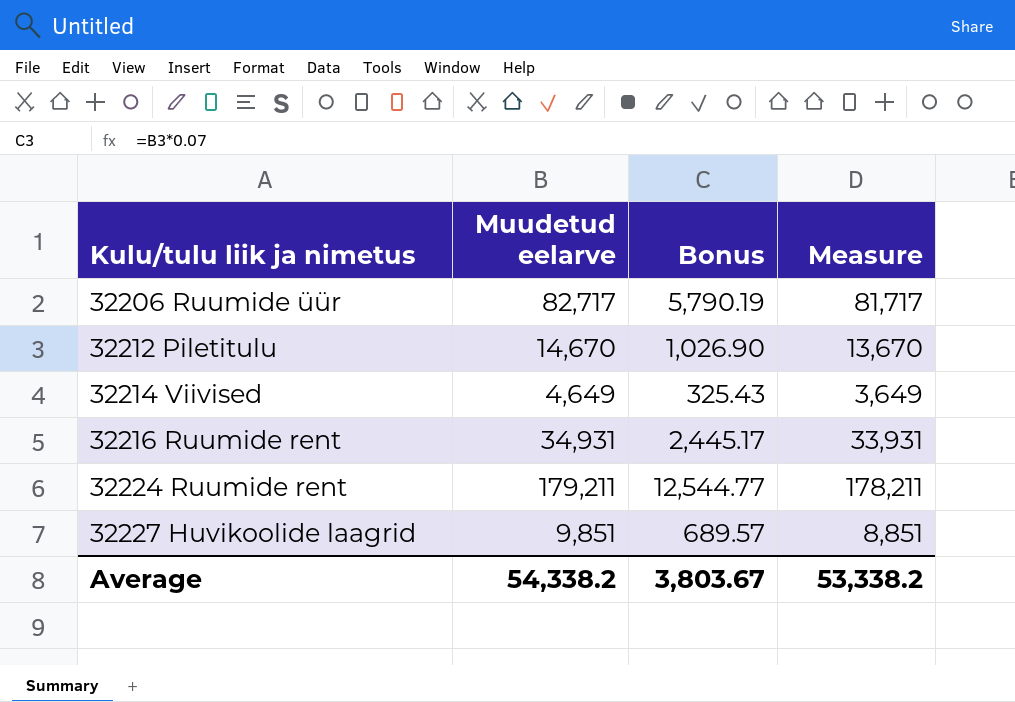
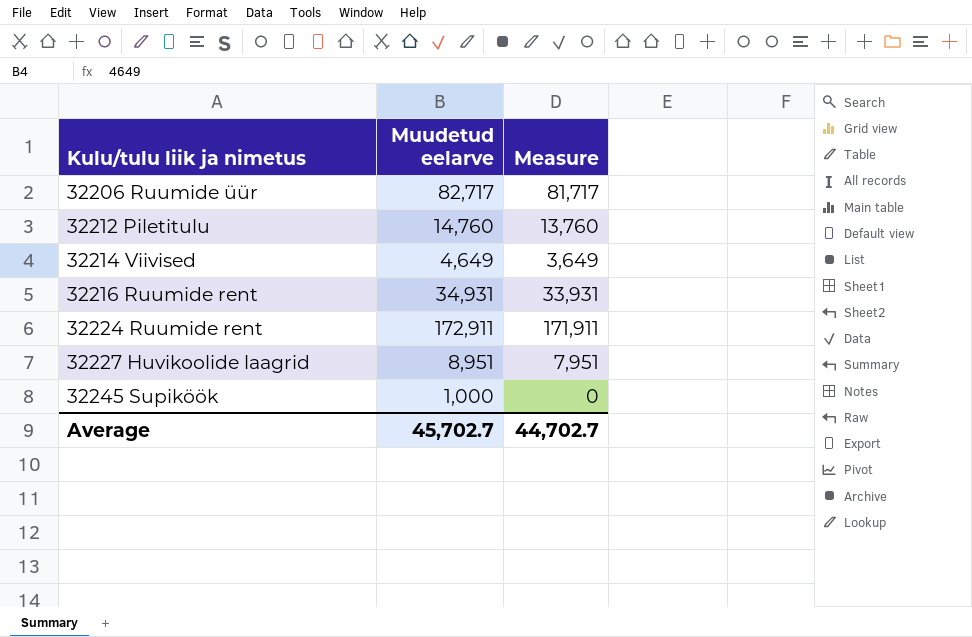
column Bonus | formula: [Muudetud eelarve] * 0.07 -> none
32212 Piletitulu | Muudetud eelarve: 14,670 -> 14,760
32212 Piletitulu | Measure: 13,670 -> 13,760
32224 Ruumide rent | Muudetud eelarve: 179,211 -> 172,911
32224 Ruumide rent | Measure: 178,211 -> 171,911
32227 Huvikoolide laagrid | Muudetud eelarve: 9,851 -> 8,951
32227 Huvikoolide laagrid | Measure: 8,851 -> 7,951
row 32245 Supiköök: none -> 1,000 | 0
Average | Muudetud eelarve: 54,338.2 -> 45,702.7
Average | Measure: 53,338.2 -> 44,702.7

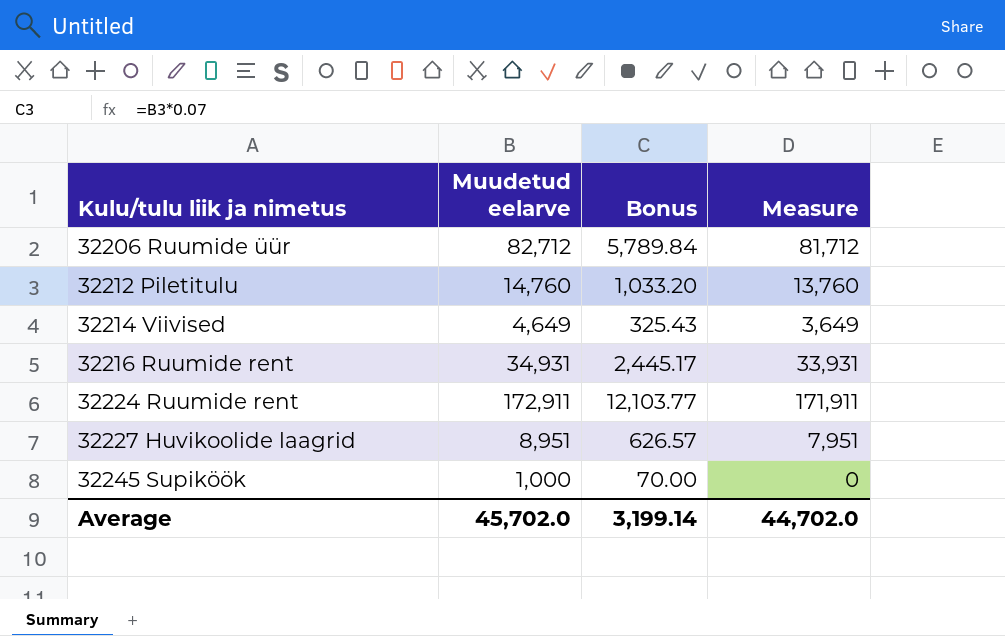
column Bonus | formula: none -> [Muudetud eelarve] * 0.07
32206 Ruumide üür | Muudetud eelarve: 82,717 -> 82,712
32206 Ruumide üür | Measure: 81,717 -> 81,712
Average | Muudetud eelarve: 45,702.7 -> 45,702.0
Average | Measure: 44,702.7 -> 44,702.0

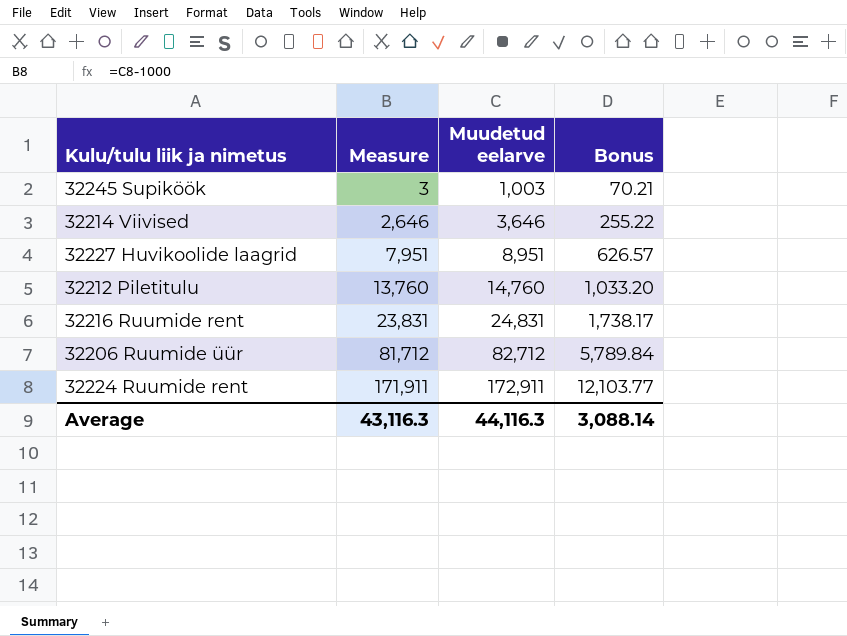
row order: Kulu/tulu liik ja nimetus ascending -> Measure ascending
column Measure | position: 4 -> 2
32245 Supiköök | Measure: 0 -> 3
32245 Supiköök | Muudetud eelarve: 1,000 -> 1,003
32245 Supiköök | Bonus: 70.00 -> 70.21
32214 Viivised | Measure: 3,649 -> 2,646
32214 Viivised | Muudetud eelarve: 4,649 -> 3,646
32214 Viivised | Bonus: 325.43 -> 255.22
32216 Ruumide rent | Measure: 33,931 -> 23,831
32216 Ruumide rent | Muudetud eelarve: 34,931 -> 24,831
32216 Ruumide rent | Bonus: 2,445.17 -> 1,738.17
Average | Measure: 44,702.0 -> 43,116.3
Average | Muudetud eelarve: 45,702.0 -> 44,116.3
Average | Bonus: 3,199.14 -> 3,088.14

